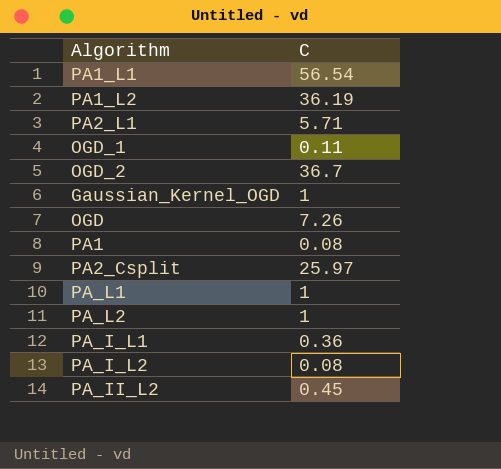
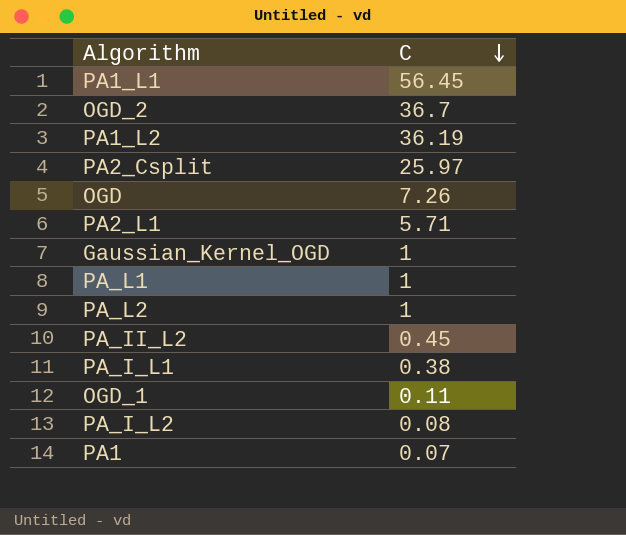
row order: none -> C descending
PA1_L1 | C: 56.54 -> 56.45
PA_I_L1 | C: 0.36 -> 0.38
PA1 | C: 0.08 -> 0.07

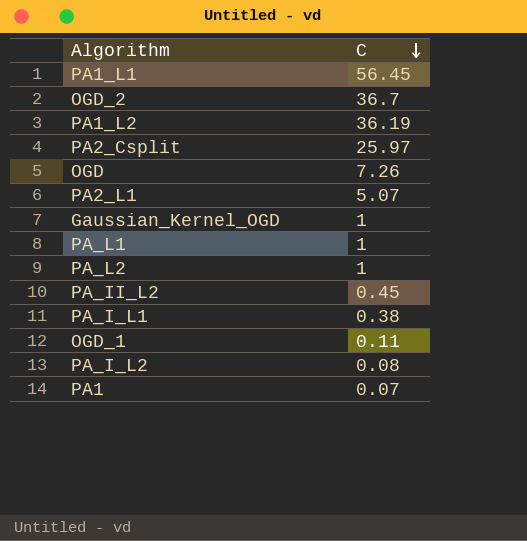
PA2_L1 | C: 5.71 -> 5.07

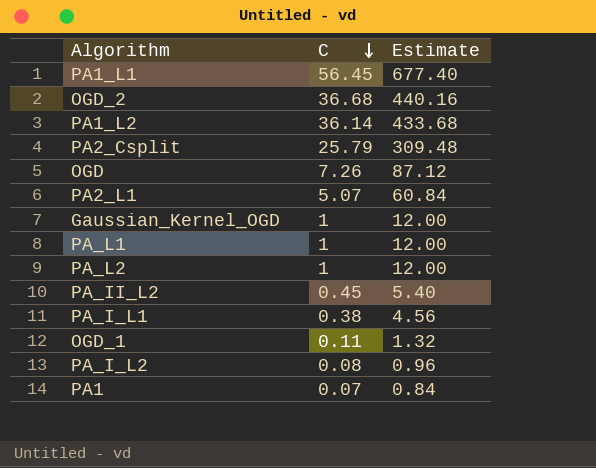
column Estimate | formula: none -> [C] * 12
OGD_2 | C: 36.7 -> 36.68
PA1_L2 | C: 36.19 -> 36.14
PA2_Csplit | C: 25.97 -> 25.79

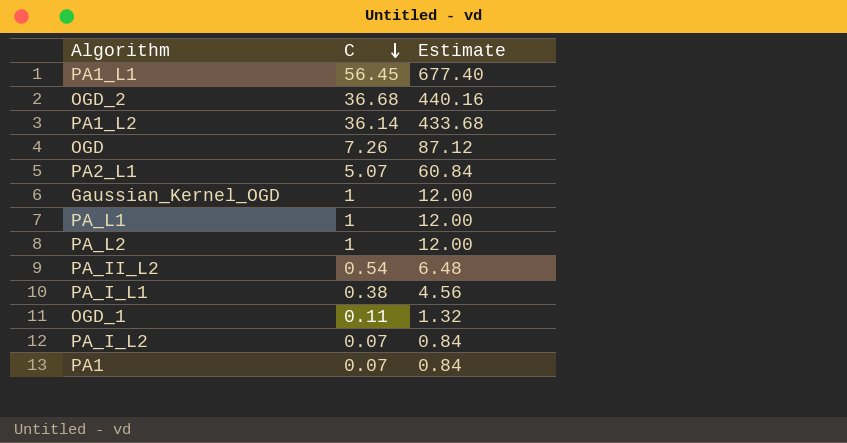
row PA2_Csplit: 25.79 | 309.48 -> none
PA_II_L2 | C: 0.45 -> 0.54
PA_II_L2 | Estimate: 5.40 -> 6.48
PA_I_L2 | C: 0.08 -> 0.07
PA_I_L2 | Estimate: 0.96 -> 0.84

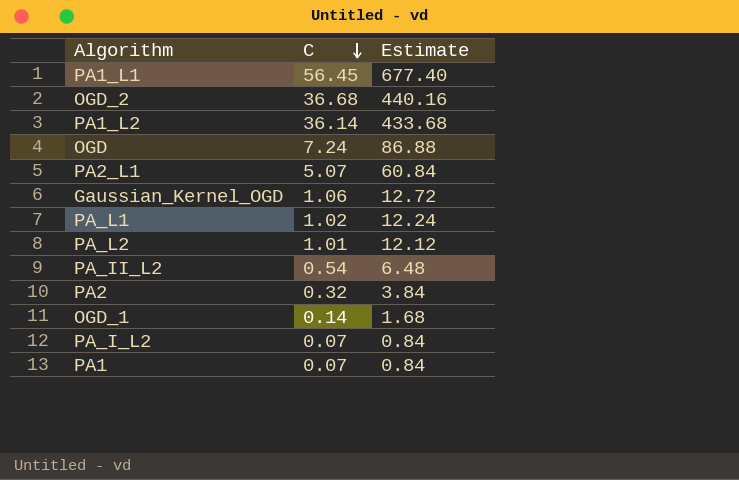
row PA_I_L1: 0.38 | 4.56 -> none
OGD | C: 7.26 -> 7.24
OGD | Estimate: 87.12 -> 86.88
Gaussian_Kernel_OGD | C: 1 -> 1.06
Gaussian_Kernel_OGD | Estimate: 12.00 -> 12.72
PA_L1 | C: 1 -> 1.02
PA_L1 | Estimate: 12.00 -> 12.24
PA_L2 | C: 1 -> 1.01
PA_L2 | Estimate: 12.00 -> 12.12
row PA2: none -> 0.32 | 3.84
OGD_1 | C: 0.11 -> 0.14
OGD_1 | Estimate: 1.32 -> 1.68

